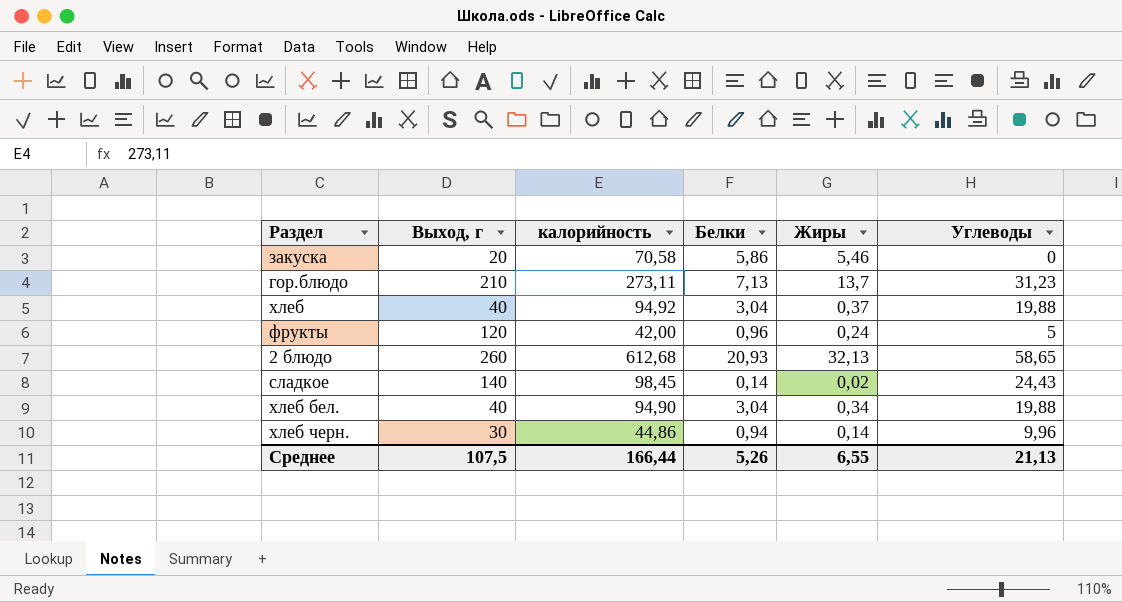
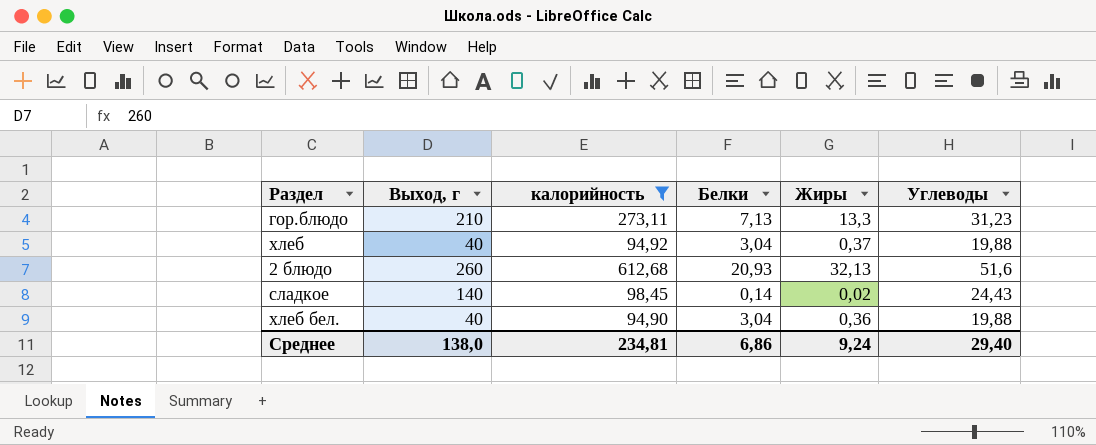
filter: none -> калорийность >= 94,90
гор.блюдо | Жиры: 13,7 -> 13,3
2 блюдо | Углеводы: 58,65 -> 51,6
хлеб бел. | Жиры: 0,34 -> 0,36
Среднее | Выход, г: 107,5 -> 138,0
Среднее | калорийность: 166,44 -> 234,81
Среднее | Белки: 5,26 -> 6,86
Среднее | Жиры: 6,55 -> 9,24
Среднее | Углеводы: 21,13 -> 29,40

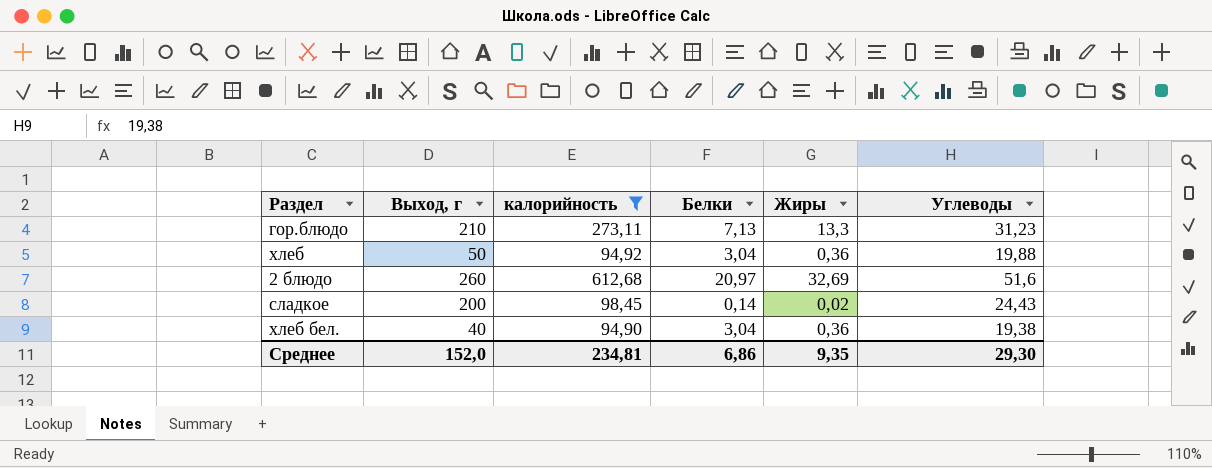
хлеб | Выход, г: 40 -> 50
хлеб | Жиры: 0,37 -> 0,36
2 блюдо | Белки: 20,93 -> 20,97
2 блюдо | Жиры: 32,13 -> 32,69
сладкое | Выход, г: 140 -> 200
хлеб бел. | Углеводы: 19,88 -> 19,38
Среднее | Выход, г: 138,0 -> 152,0
Среднее | Жиры: 9,24 -> 9,35
Среднее | Углеводы: 29,40 -> 29,30

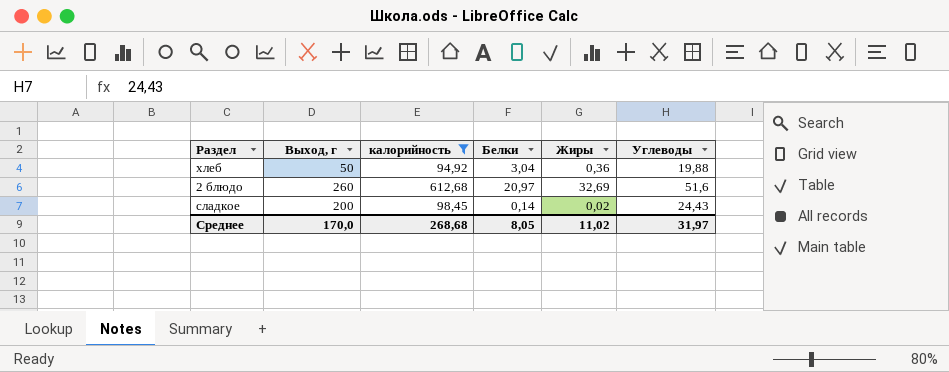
row гор.блюдо: 210 | 273,11 | 7,13 | 13,3 | 31,23 -> none
row хлеб бел.: 40 | 94,90 | 3,04 | 0,36 | 19,38 -> none
Среднее | Выход, г: 152,0 -> 170,0
Среднее | калорийность: 234,81 -> 268,68
Среднее | Белки: 6,86 -> 8,05
Среднее | Жиры: 9,35 -> 11,02
Среднее | Углеводы: 29,30 -> 31,97

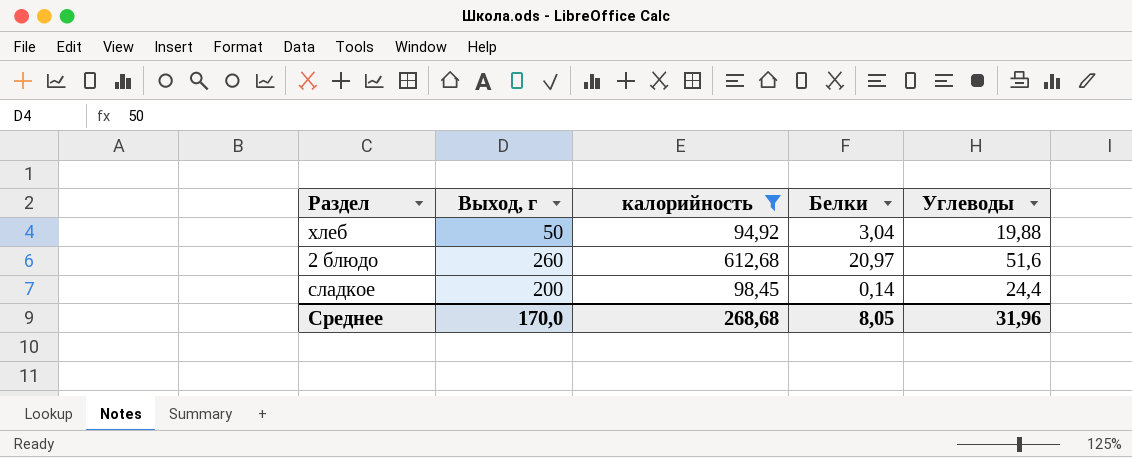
column Жиры | position: 5 -> none
сладкое | Углеводы: 24,43 -> 24,4
Среднее | Углеводы: 31,97 -> 31,96

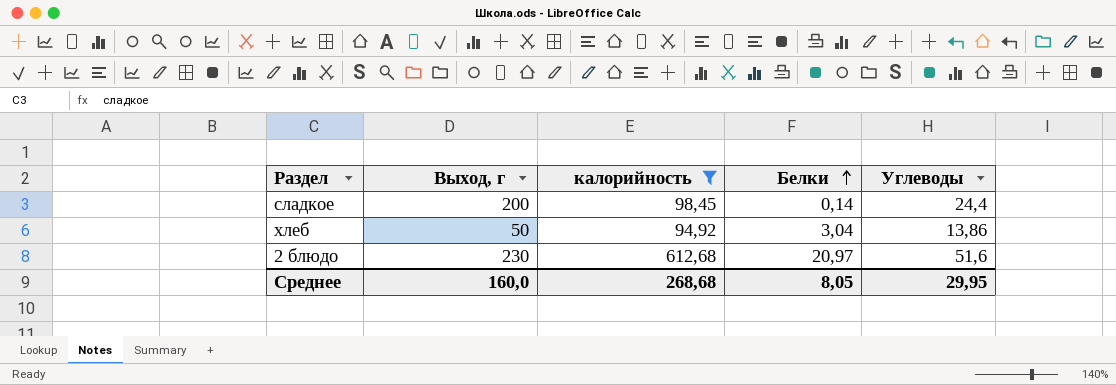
row order: none -> Белки ascending
хлеб | Углеводы: 19,88 -> 13,86
2 блюдо | Выход, г: 260 -> 230
Среднее | Выход, г: 170,0 -> 160,0
Среднее | Углеводы: 31,96 -> 29,95

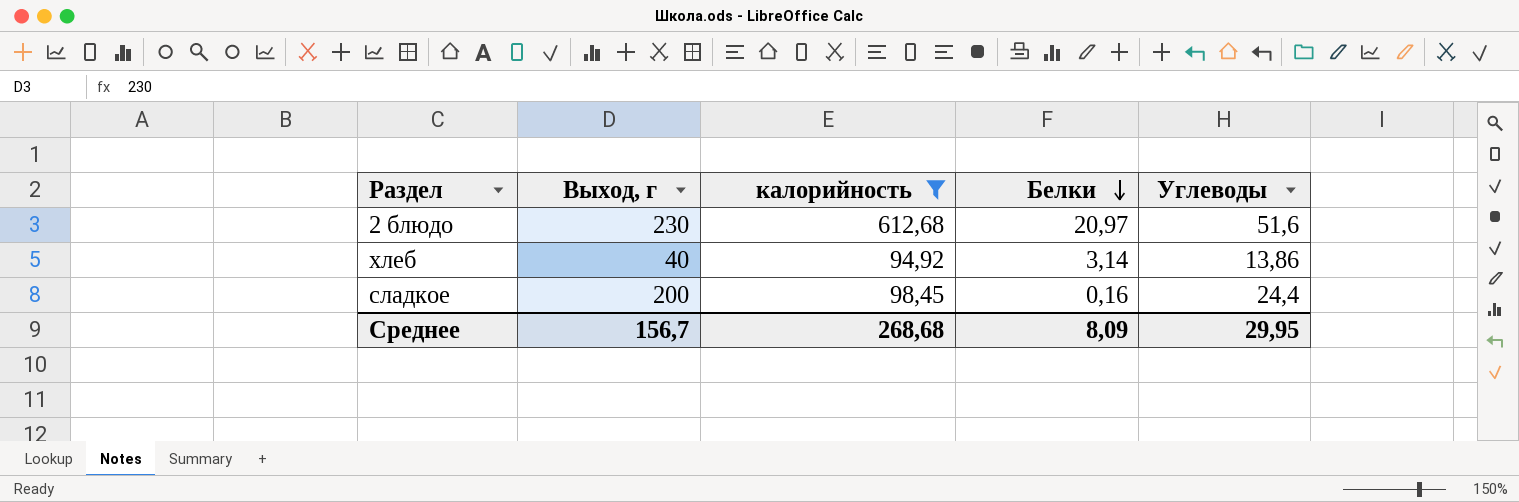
row order: Белки ascending -> Белки descending
хлеб | Выход, г: 50 -> 40
хлеб | Белки: 3,04 -> 3,14
сладкое | Белки: 0,14 -> 0,16
Среднее | Выход, г: 160,0 -> 156,7
Среднее | Белки: 8,05 -> 8,09

